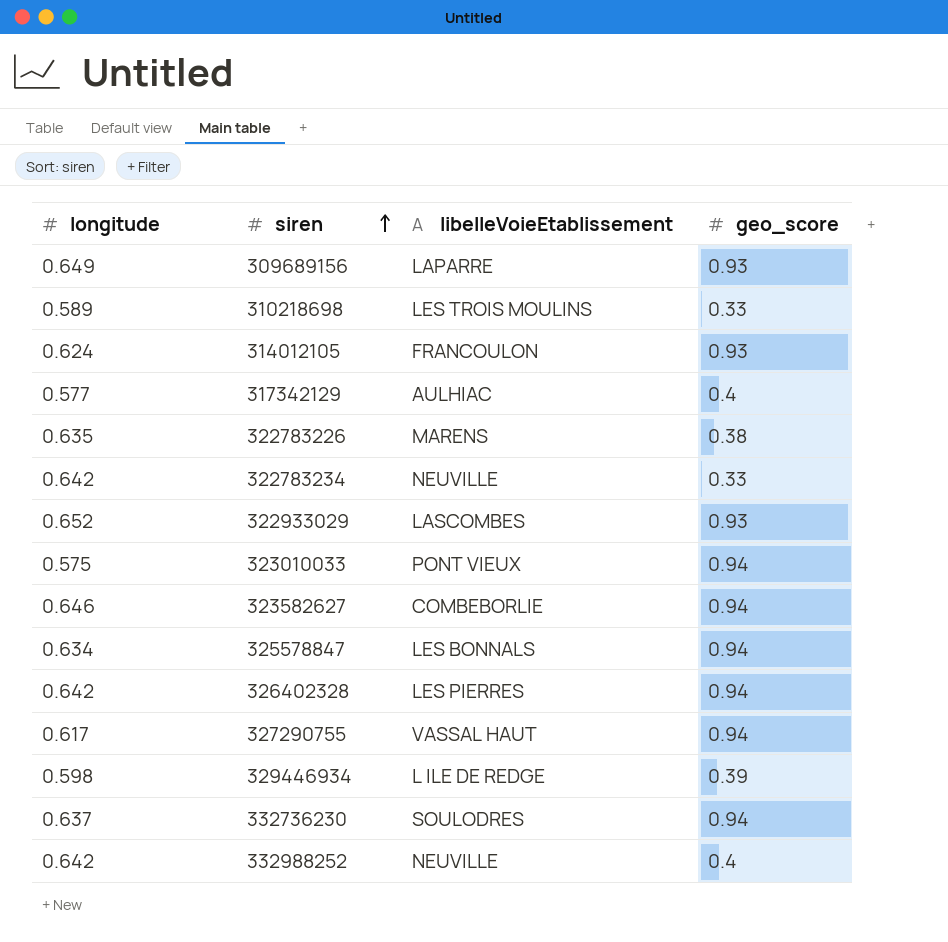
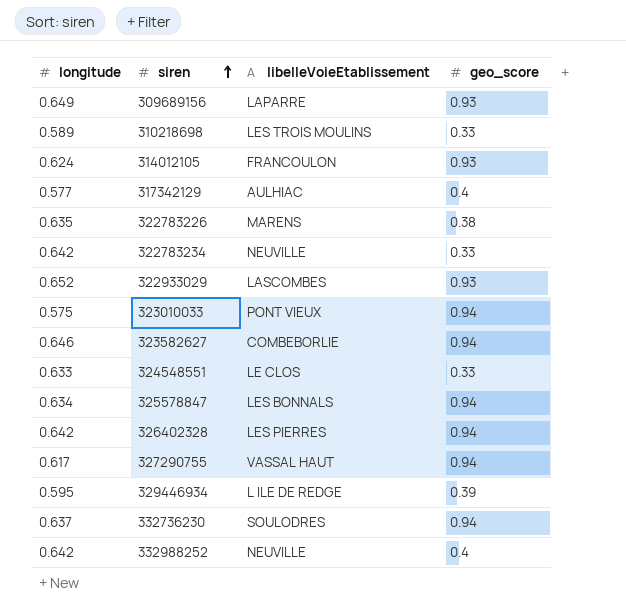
row 324548551: none -> 0.633 | LE CLOS | 0.33
329446934 | longitude: 0.598 -> 0.595

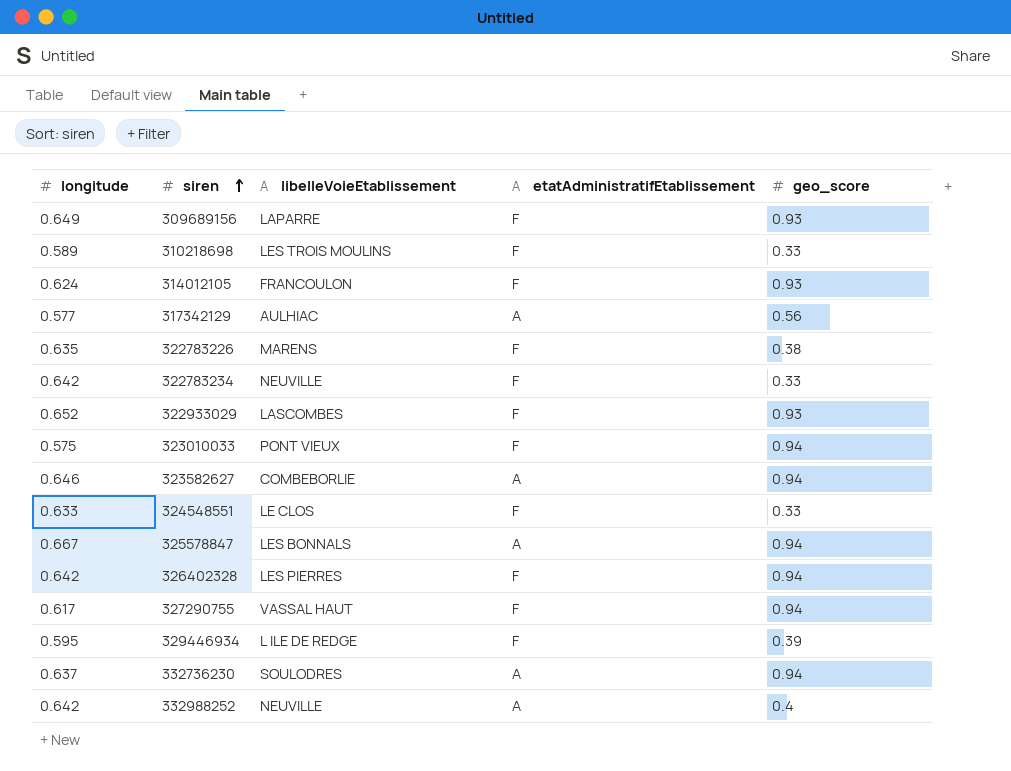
column etatAdministratifEtablissement | position: none -> 4
317342129 | geo_score: 0.4 -> 0.56
325578847 | longitude: 0.634 -> 0.667

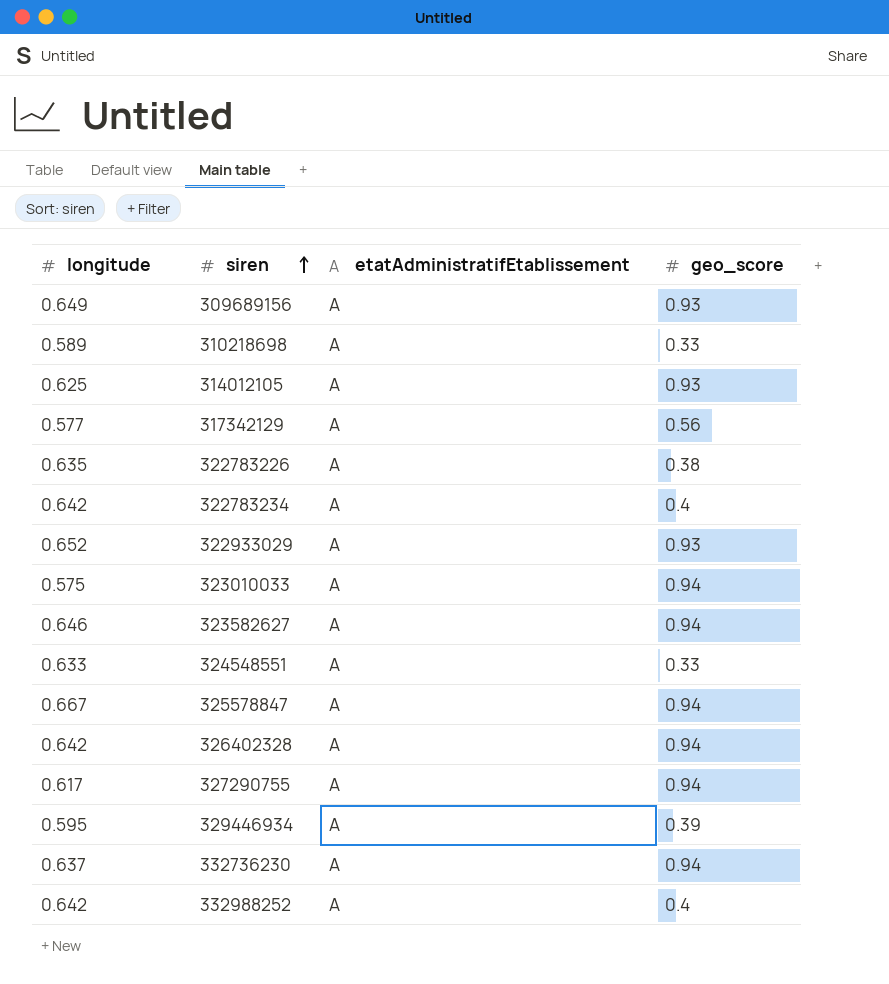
column libelleVoieEtablissement | position: 3 -> none
309689156 | etatAdministratifEtablissement: F -> A
310218698 | etatAdministratifEtablissement: F -> A
314012105 | longitude: 0.624 -> 0.625
314012105 | etatAdministratifEtablissement: F -> A
322783226 | etatAdministratifEtablissement: F -> A
322783234 | etatAdministratifEtablissement: F -> A
322783234 | geo_score: 0.33 -> 0.4
322933029 | etatAdministratifEtablissement: F -> A
323010033 | etatAdministratifEtablissement: F -> A
324548551 | etatAdministratifEtablissement: F -> A
326402328 | etatAdministratifEtablissement: F -> A
327290755 | etatAdministratifEtablissement: F -> A
329446934 | etatAdministratifEtablissement: F -> A

